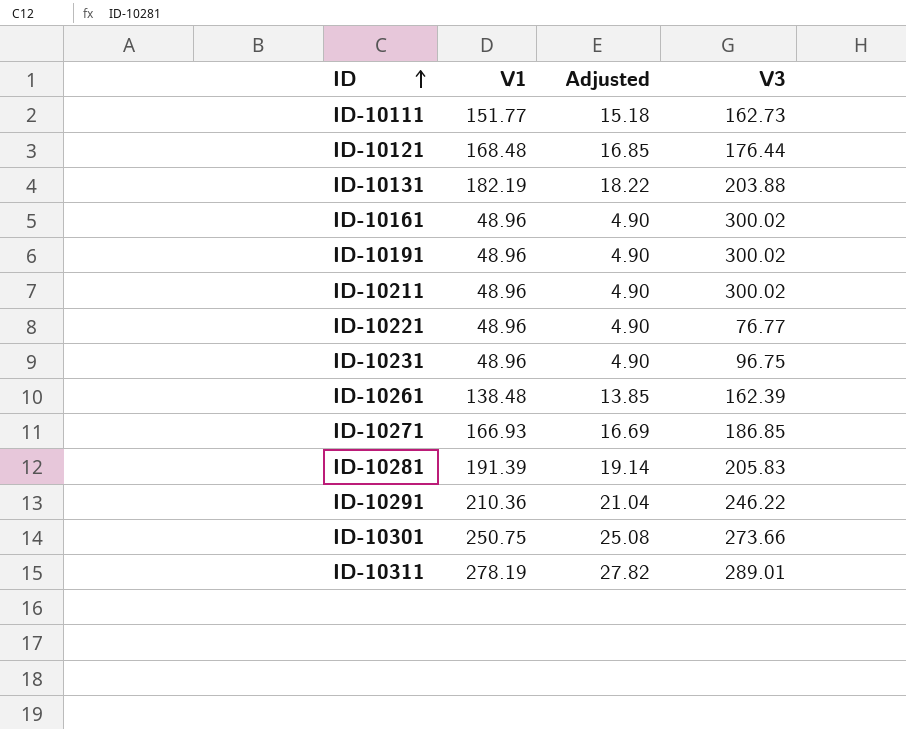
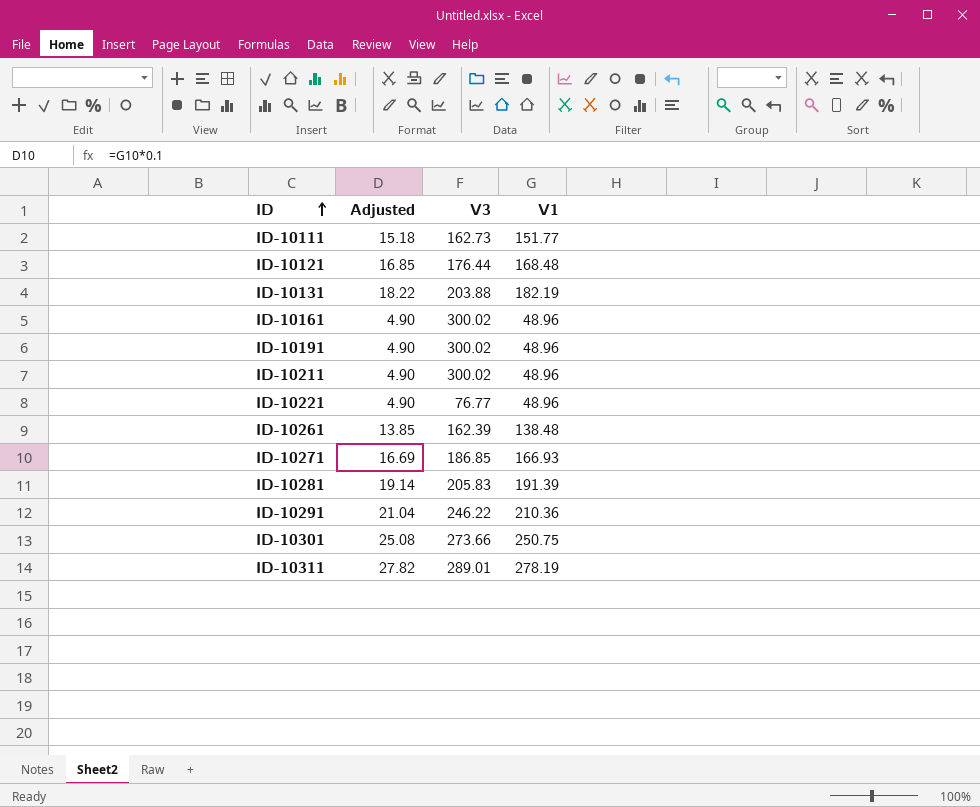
column V1 | position: 2 -> 4
row ID-10231: 48.96 | 4.90 | 96.75 -> none

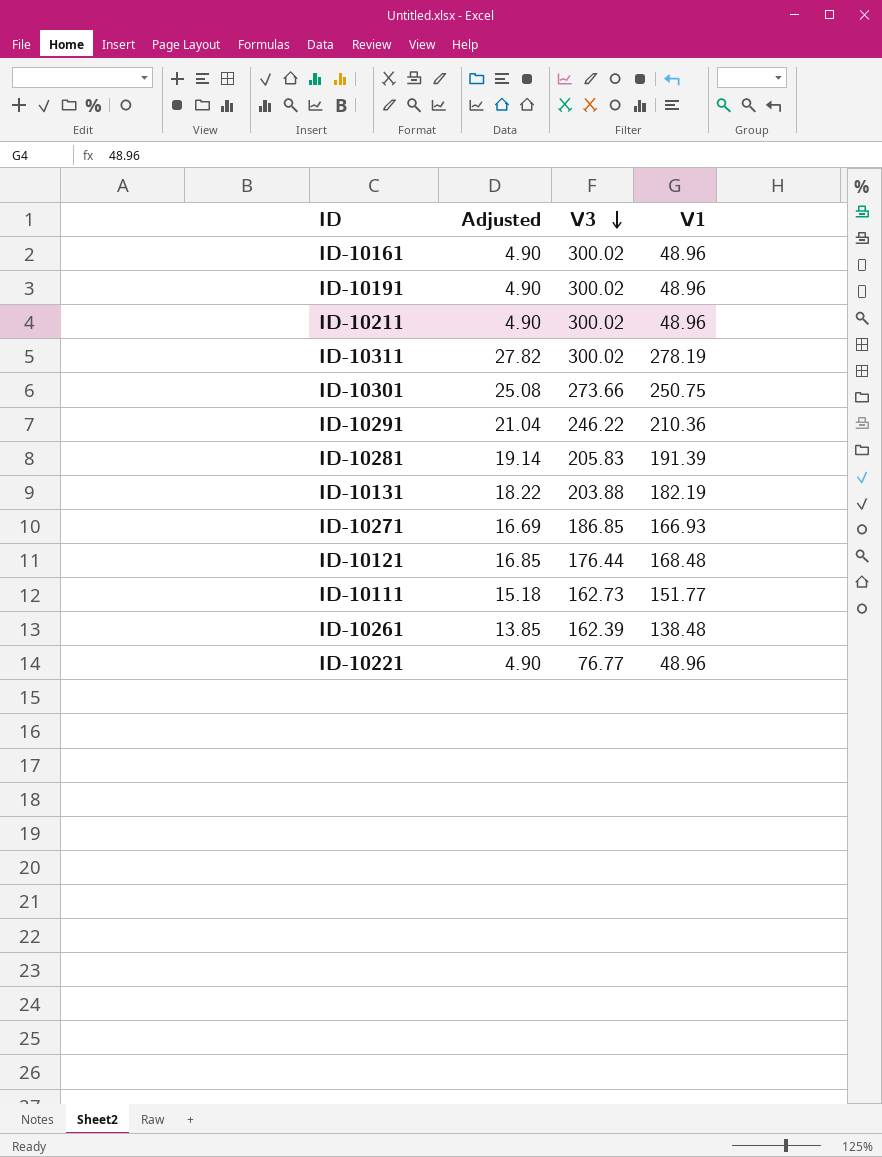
row order: ID ascending -> V3 descending
ID-10311 | V3: 289.01 -> 300.02

